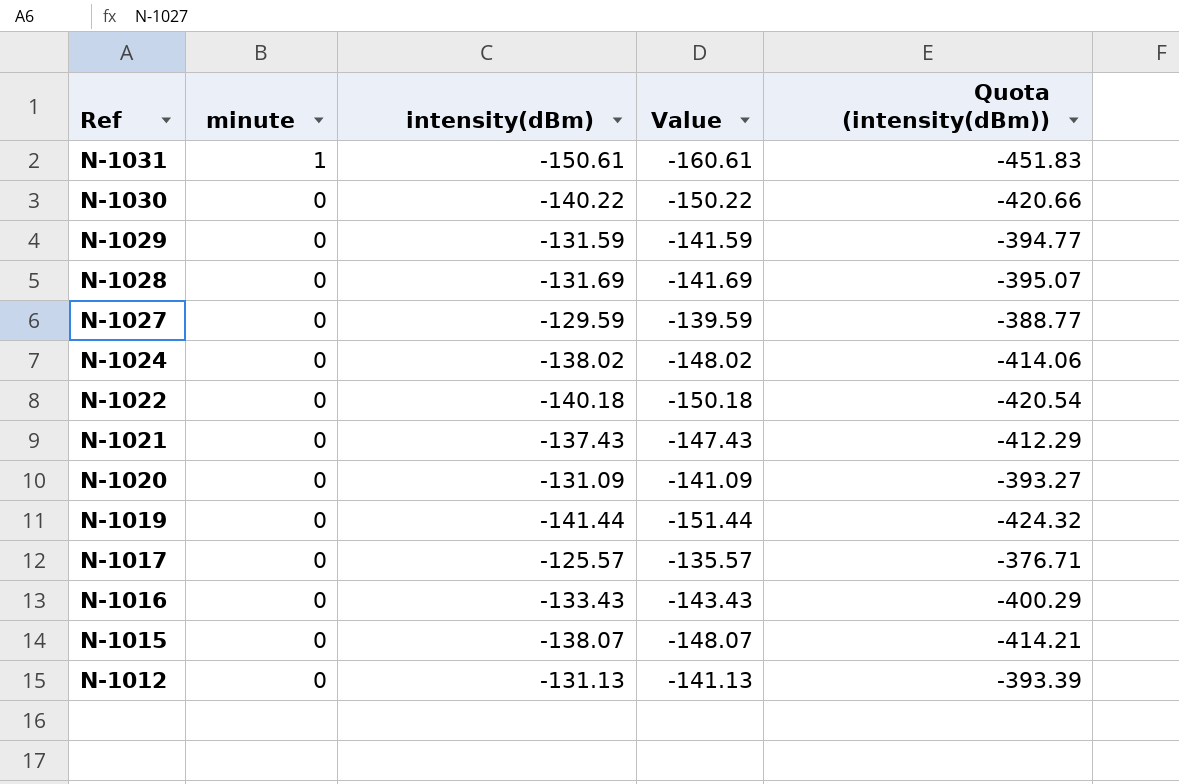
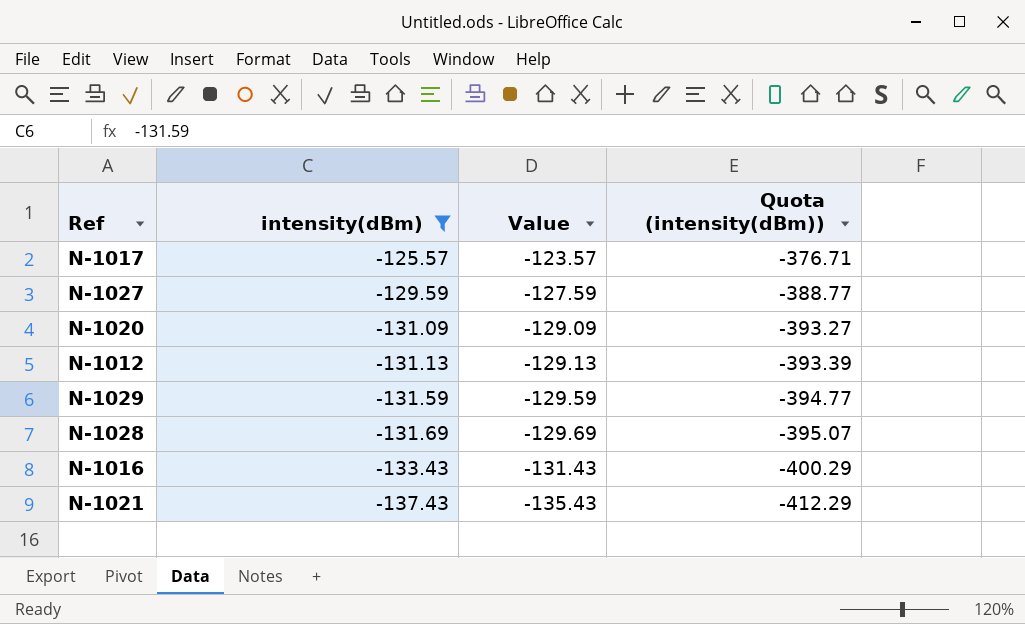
filter: none -> intensity(dBm) >= -137.43
row order: Ref descending -> intensity(dBm) descending
column minute | position: 2 -> none
column Value | formula: [intensity(dBm)] - 10 -> [intensity(dBm)] + 2

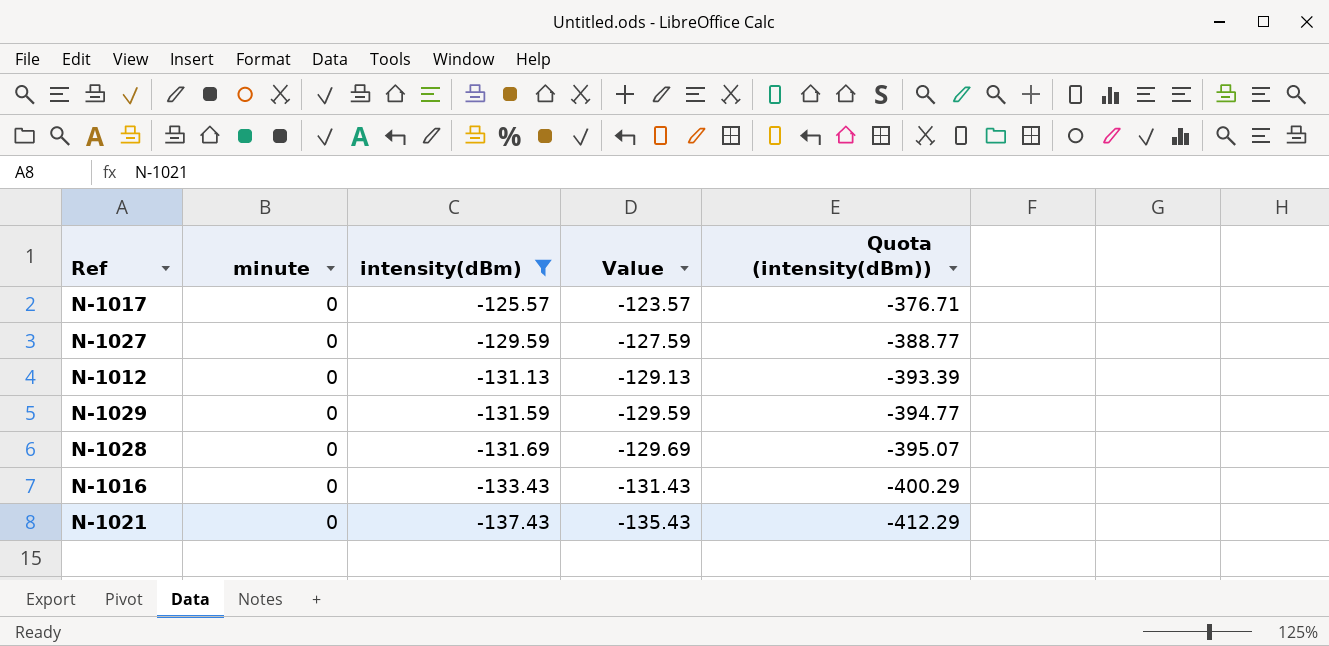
column minute | position: none -> 2
row N-1020: -131.09 | -129.09 | -393.27 -> none

